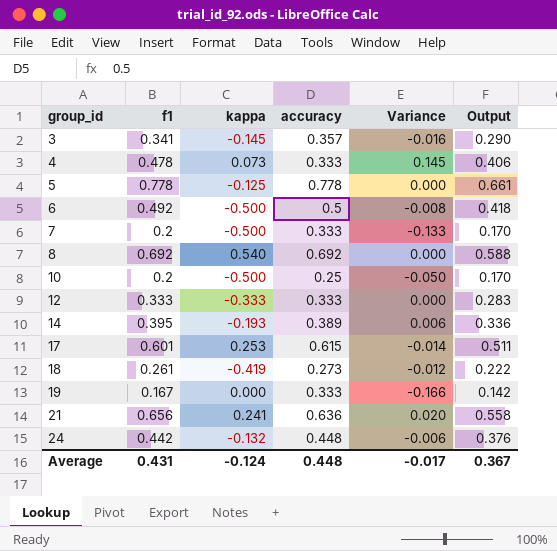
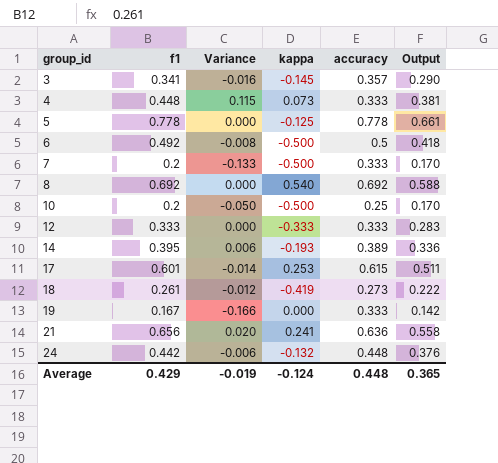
column Variance | position: 5 -> 3
4 | f1: 0.478 -> 0.448
4 | Variance: 0.145 -> 0.115
4 | Output: 0.406 -> 0.381
Average | f1: 0.431 -> 0.429
Average | Variance: -0.017 -> -0.019
Average | Output: 0.367 -> 0.365

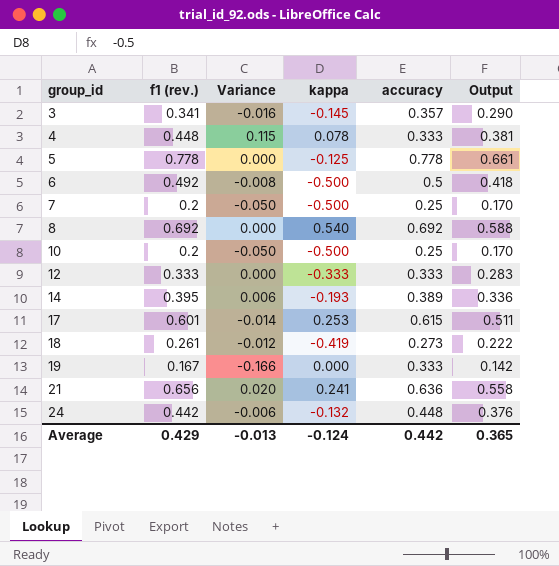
column name: f1 -> f1 (rev.)
4 | kappa: 0.073 -> 0.078
7 | Variance: -0.133 -> -0.050
7 | accuracy: 0.333 -> 0.25
Average | Variance: -0.019 -> -0.013
Average | accuracy: 0.448 -> 0.442

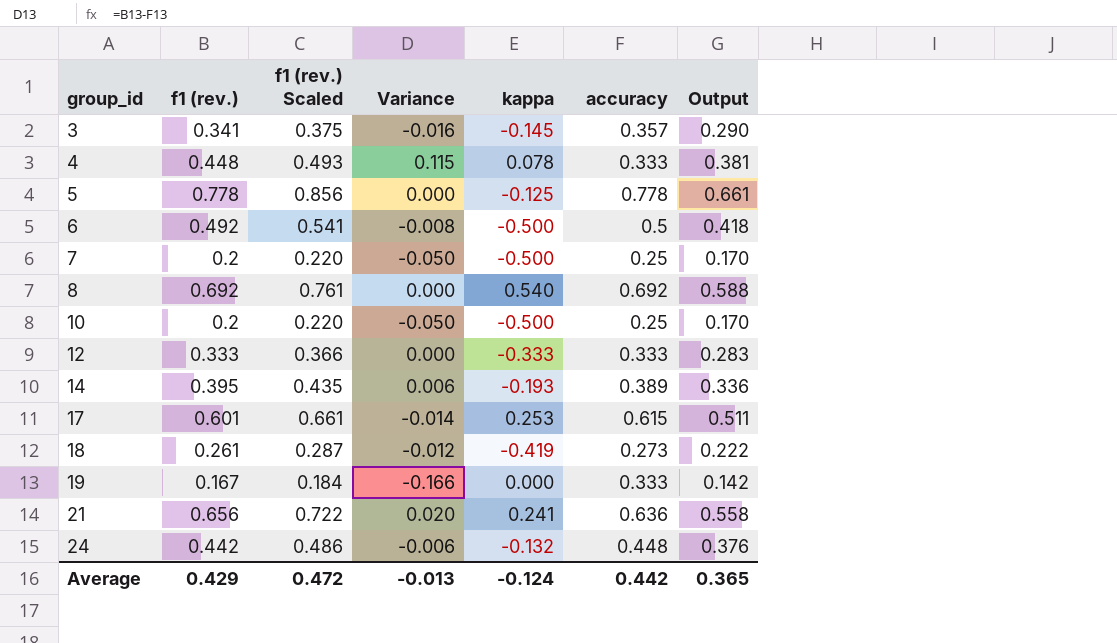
column f1 (rev.) Scaled | formula: none -> [f1 (rev.)] * 1.1

